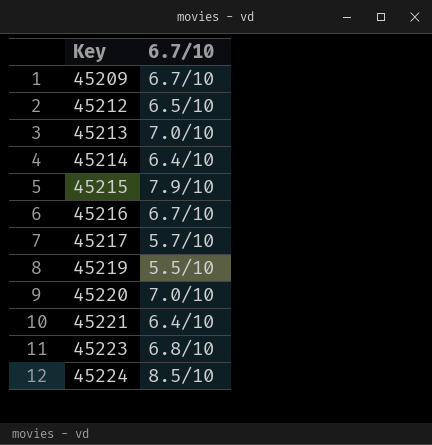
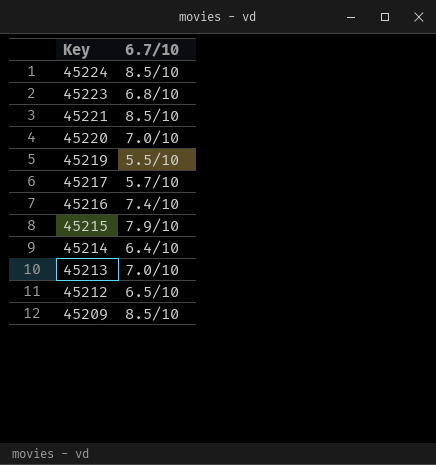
row order: Key ascending -> Key descending
45221 | 6.7/10: 6.4/10 -> 8.5/10
45216 | 6.7/10: 6.7/10 -> 7.4/10
45209 | 6.7/10: 6.7/10 -> 8.5/10

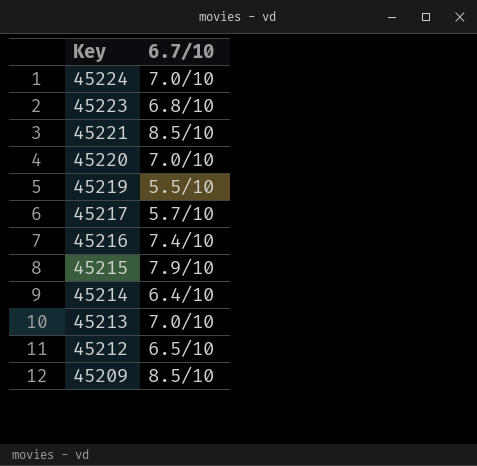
45224 | 6.7/10: 8.5/10 -> 7.0/10

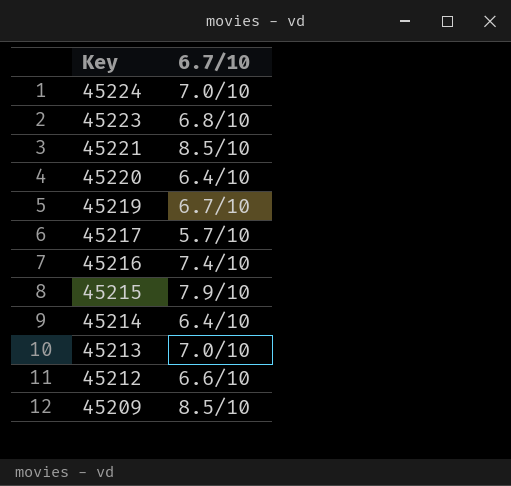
45220 | 6.7/10: 7.0/10 -> 6.4/10
45219 | 6.7/10: 5.5/10 -> 6.7/10
45212 | 6.7/10: 6.5/10 -> 6.6/10

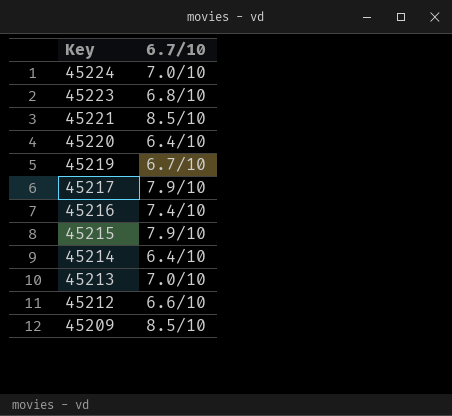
45217 | 6.7/10: 5.7/10 -> 7.9/10

